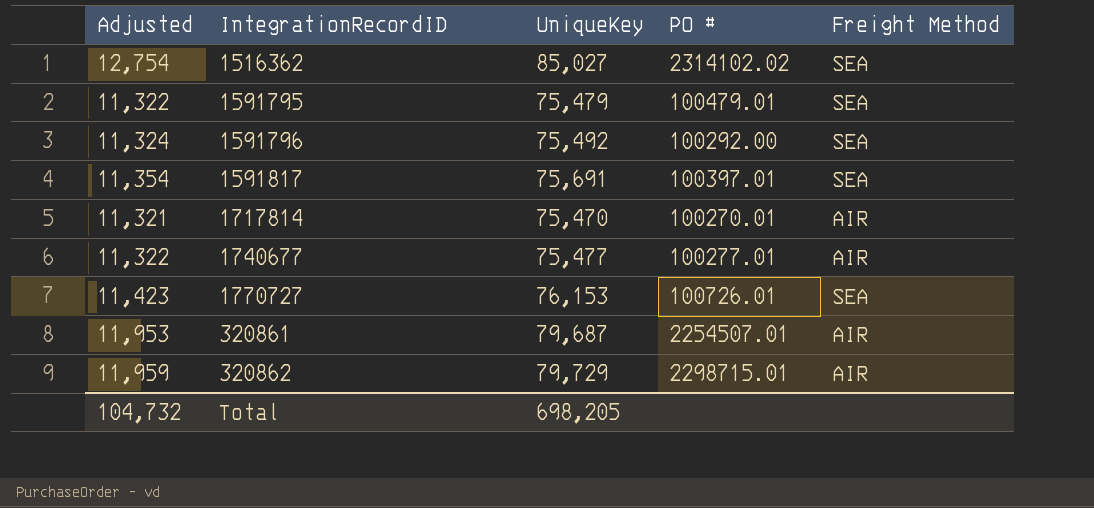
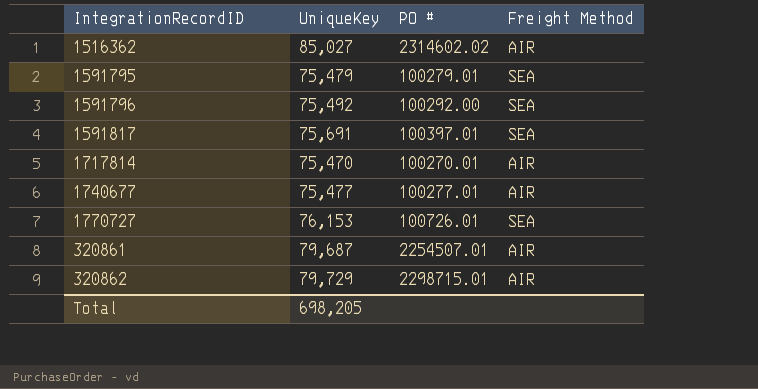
column Adjusted | formula: [UniqueKey] * 0.15 -> none
1516362 | PO #: 2314102.02 -> 2314602.02
1516362 | Freight Method: SEA -> AIR
1591795 | PO #: 100479.01 -> 100279.01

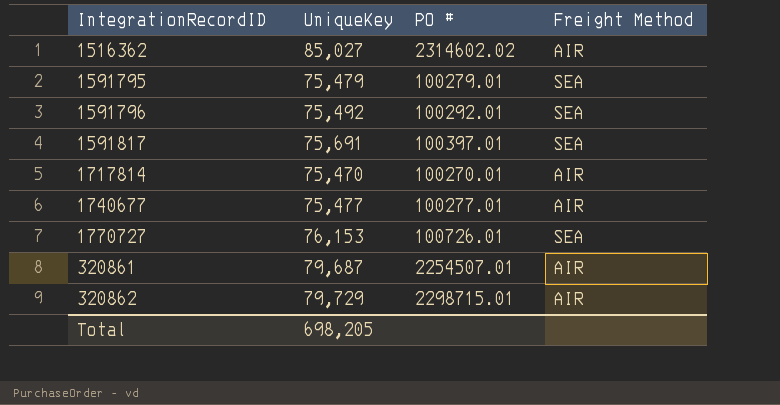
1591796 | PO #: 100292.00 -> 100292.01

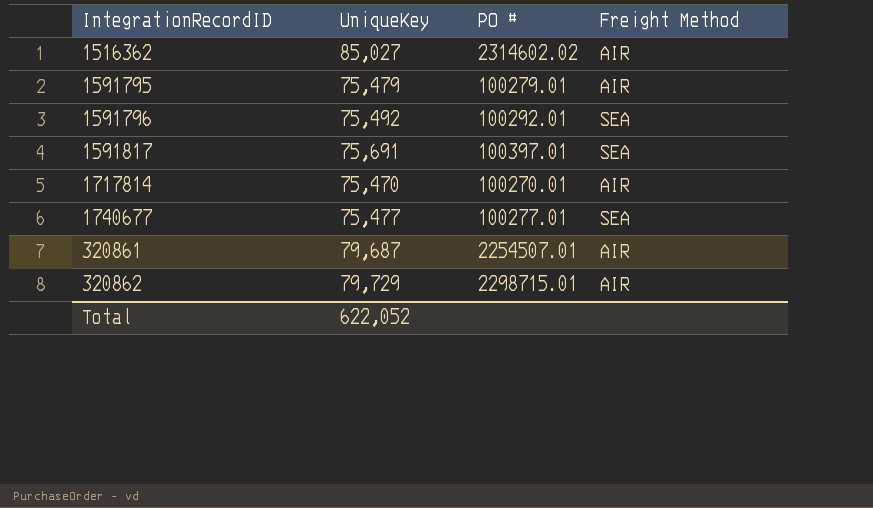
row 1770727: 76,153 | 100726.01 | SEA -> none
1591795 | Freight Method: SEA -> AIR
1740677 | Freight Method: AIR -> SEA
Total | UniqueKey: 698,205 -> 622,052

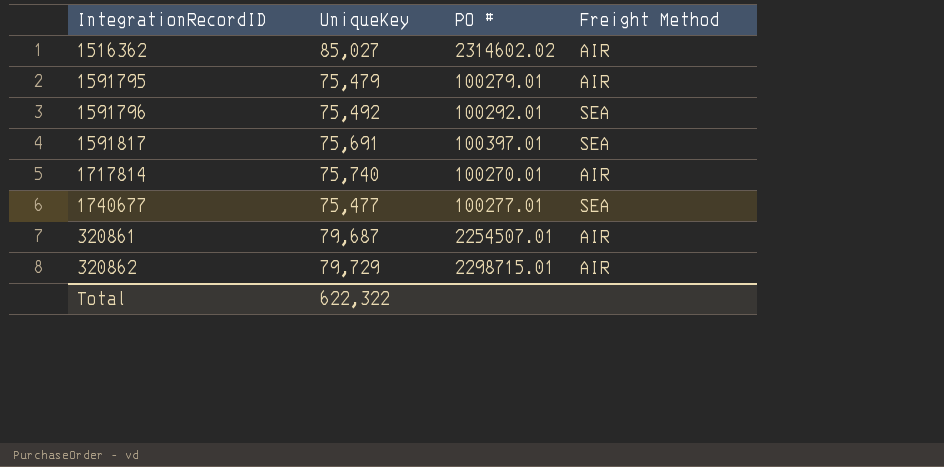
1717814 | UniqueKey: 75,470 -> 75,740
Total | UniqueKey: 622,052 -> 622,322

